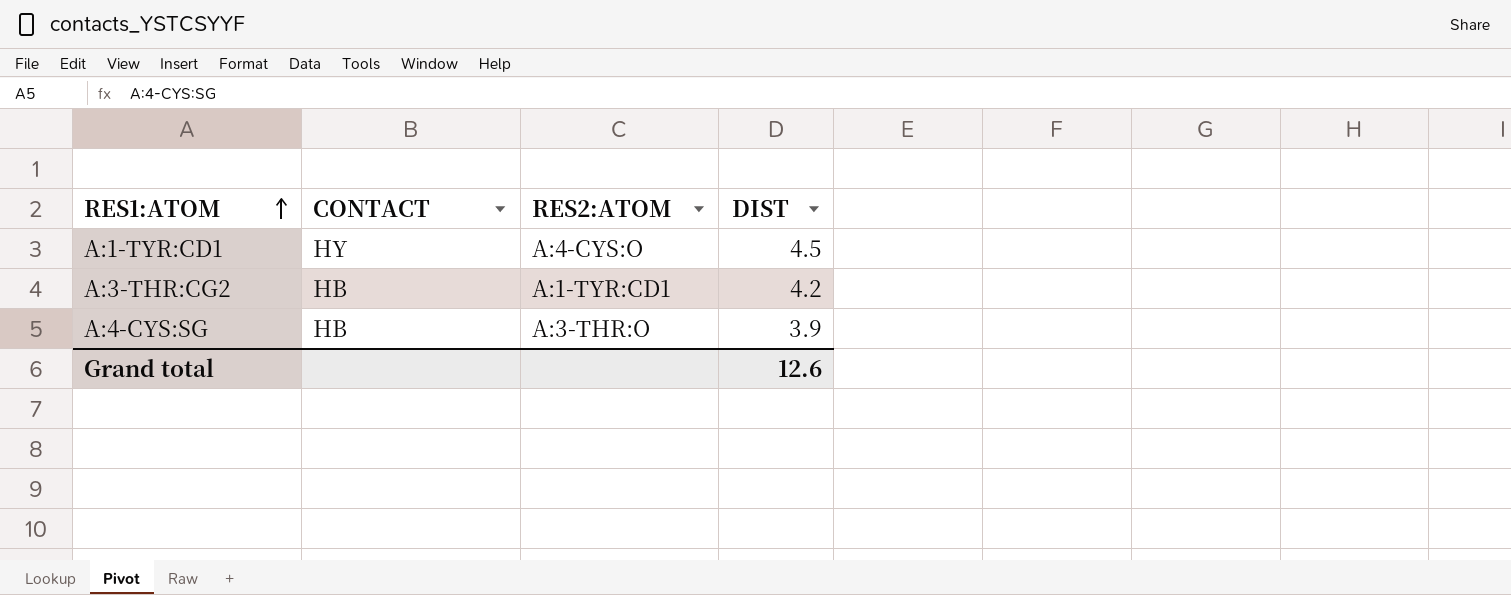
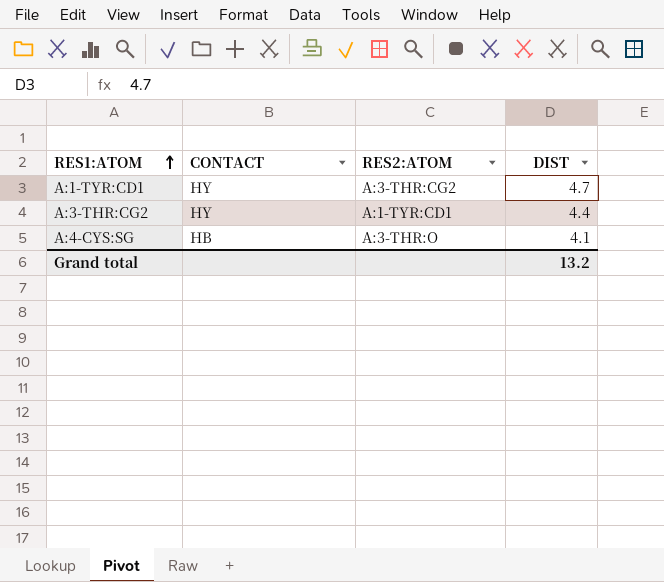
A:1-TYR:CD1 | RES2:ATOM: A:4-CYS:O -> A:3-THR:CG2
A:1-TYR:CD1 | DIST: 4.5 -> 4.7
A:3-THR:CG2 | CONTACT: HB -> HY
A:3-THR:CG2 | DIST: 4.2 -> 4.4
A:4-CYS:SG | DIST: 3.9 -> 4.1
Grand total | DIST: 12.6 -> 13.2

